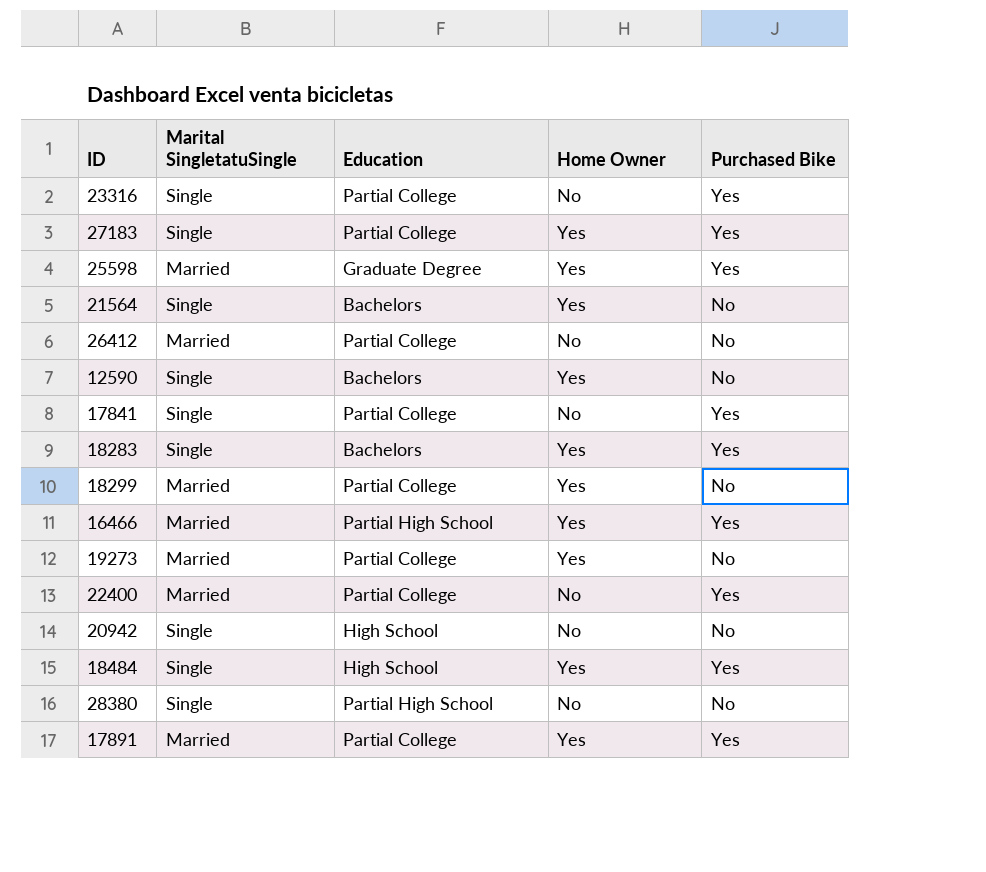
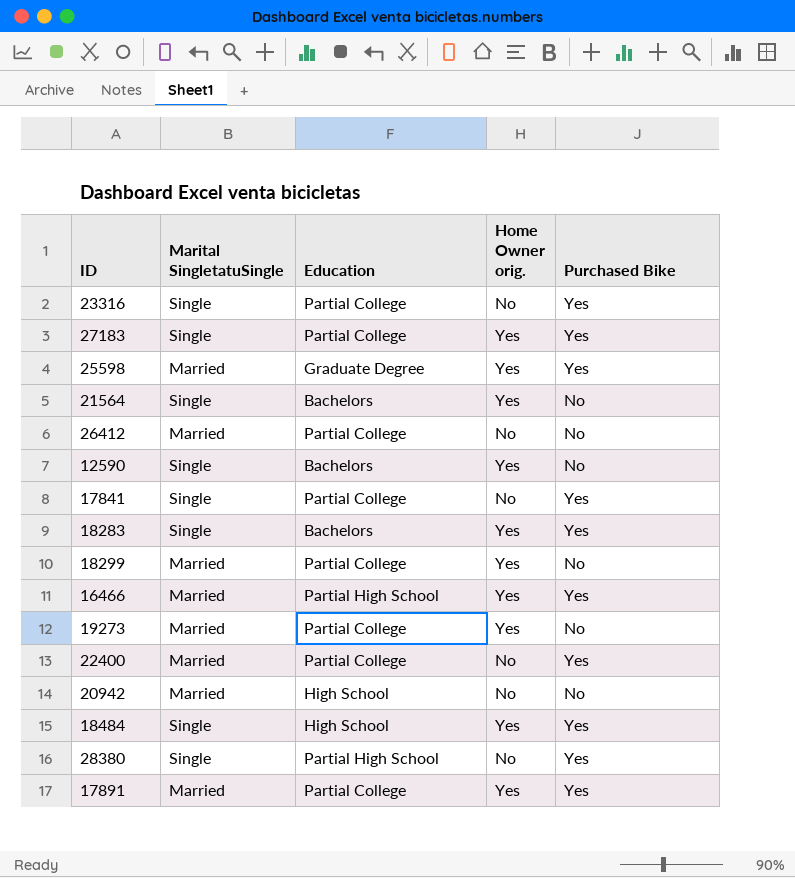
column name: Home Owner -> Home Owner orig.
20942 | Marital SingletatuSingle: Single -> Married
28380 | Purchased Bike: No -> Yes

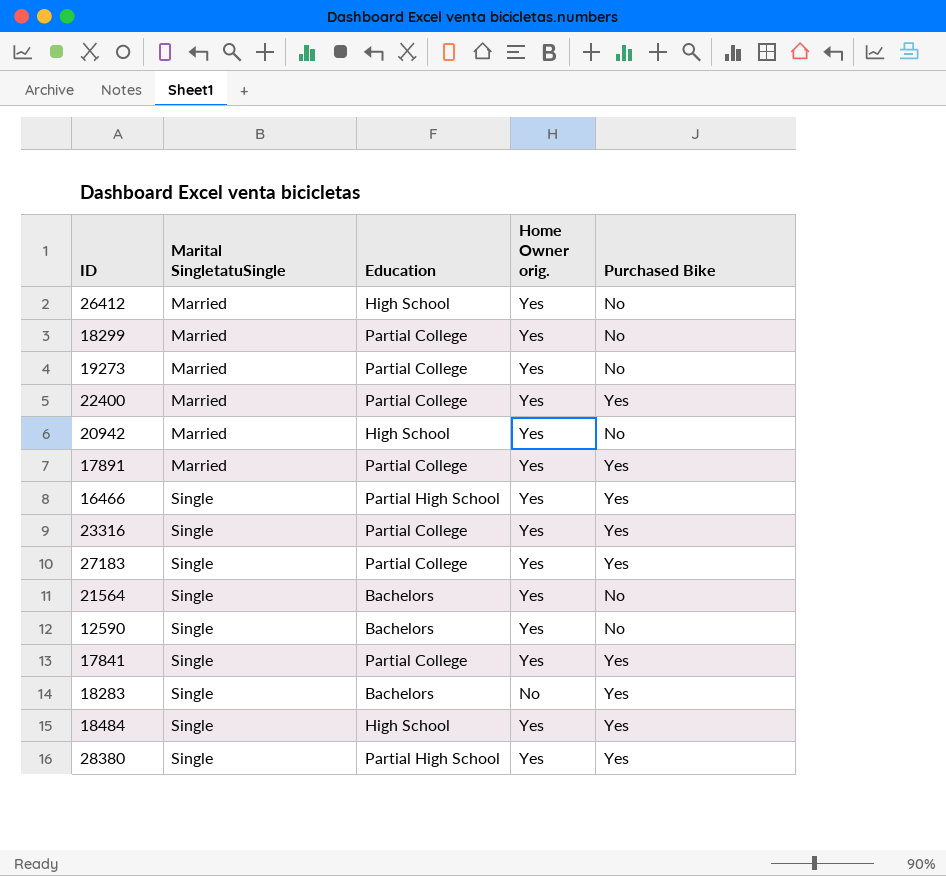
row order: none -> Marital SingletatuSingle ascending
row 25598: Married | Graduate Degree | Yes | Yes -> none
26412 | Education: Partial College -> High School
26412 | Home Owner orig.: No -> Yes
22400 | Home Owner orig.: No -> Yes
20942 | Home Owner orig.: No -> Yes
16466 | Marital SingletatuSingle: Married -> Single
23316 | Home Owner orig.: No -> Yes
17841 | Home Owner orig.: No -> Yes
18283 | Home Owner orig.: Yes -> No
28380 | Home Owner orig.: No -> Yes

